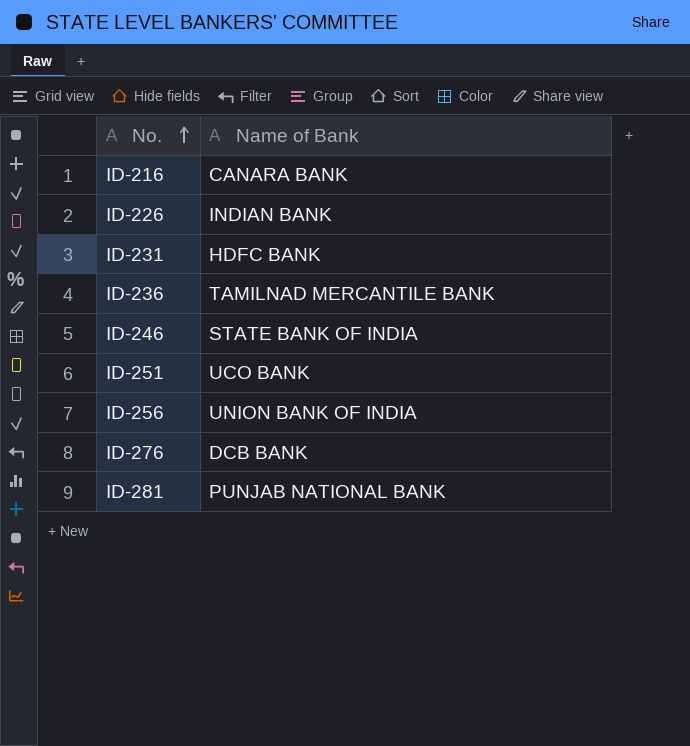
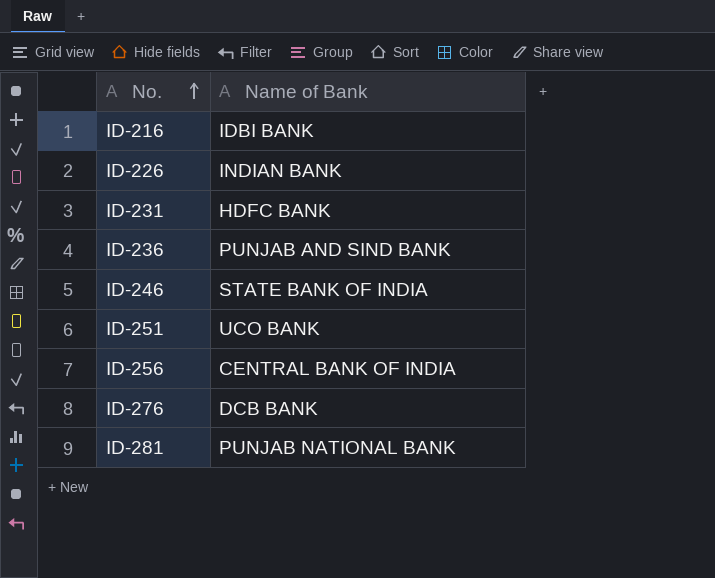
ID-216 | Name of Bank: CANARA BANK -> IDBI BANK
ID-236 | Name of Bank: TAMILNAD MERCANTILE BANK -> PUNJAB AND SIND BANK
ID-256 | Name of Bank: UNION BANK OF INDIA -> CENTRAL BANK OF INDIA

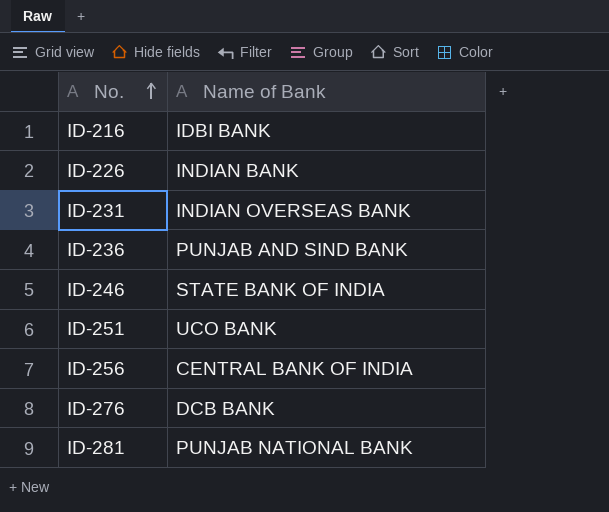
ID-231 | Name of Bank: HDFC BANK -> INDIAN OVERSEAS BANK

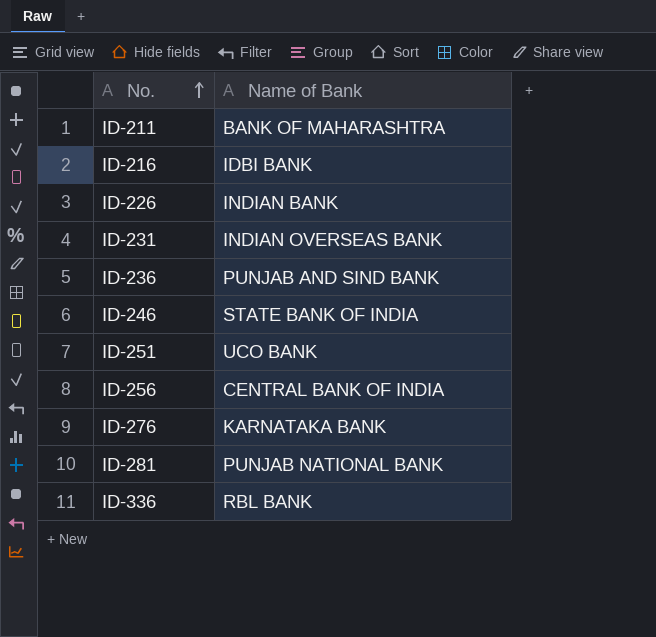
row ID-211: none -> BANK OF MAHARASHTRA
ID-276 | Name of Bank: DCB BANK -> KARNATAKA BANK
row ID-336: none -> RBL BANK

